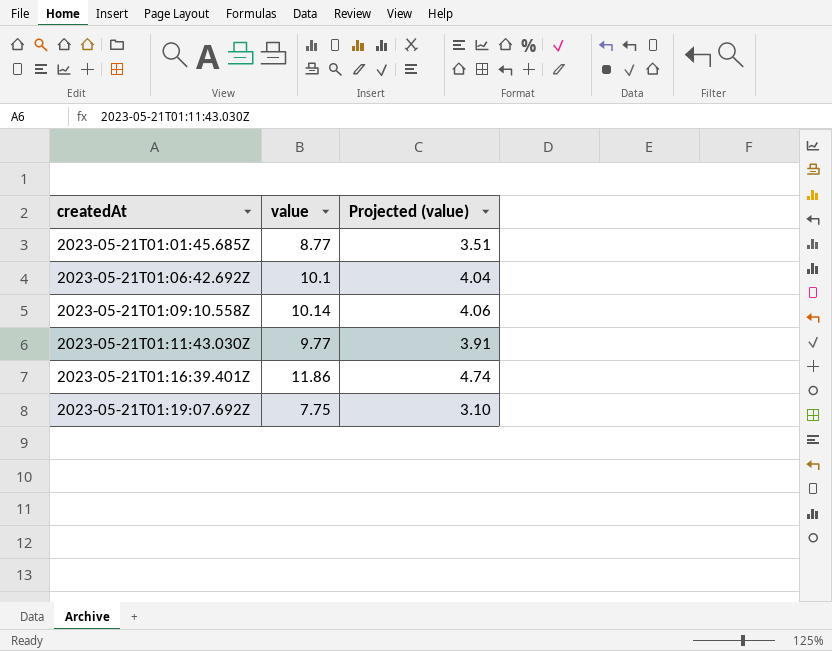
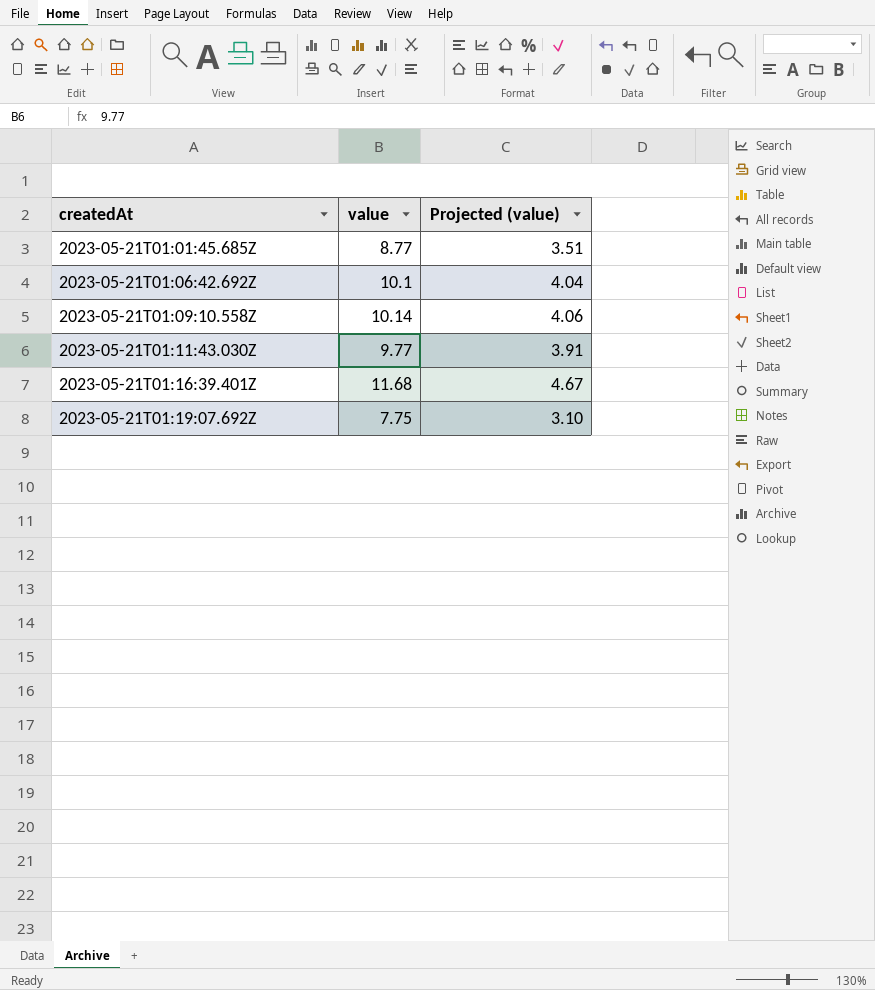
2023-05-21T01:16:39.401Z | value: 11.86 -> 11.68
2023-05-21T01:16:39.401Z | Projected (value): 4.74 -> 4.67

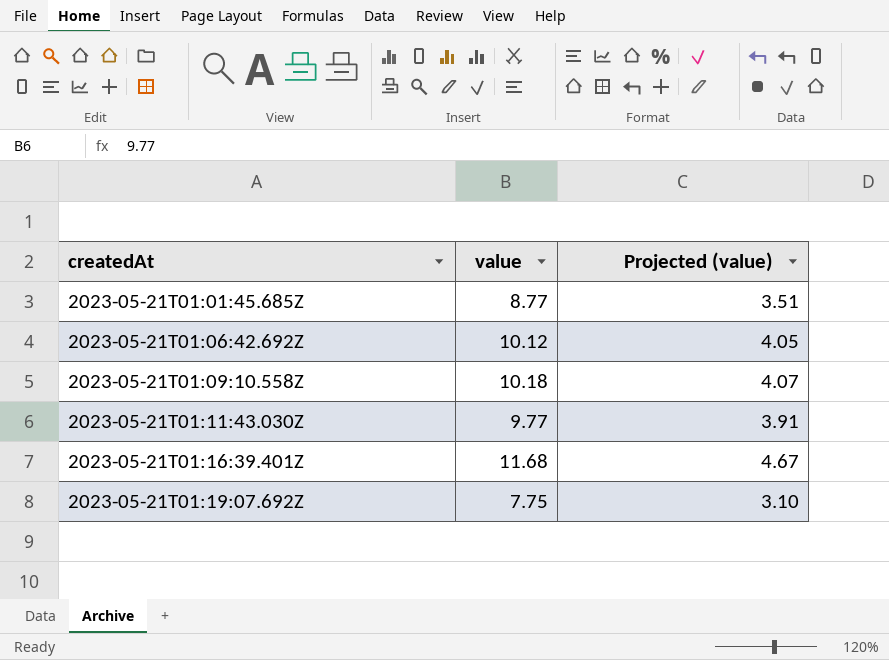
2023-05-21T01:06:42.692Z | value: 10.1 -> 10.12
2023-05-21T01:06:42.692Z | Projected (value): 4.04 -> 4.05
2023-05-21T01:09:10.558Z | value: 10.14 -> 10.18
2023-05-21T01:09:10.558Z | Projected (value): 4.06 -> 4.07

